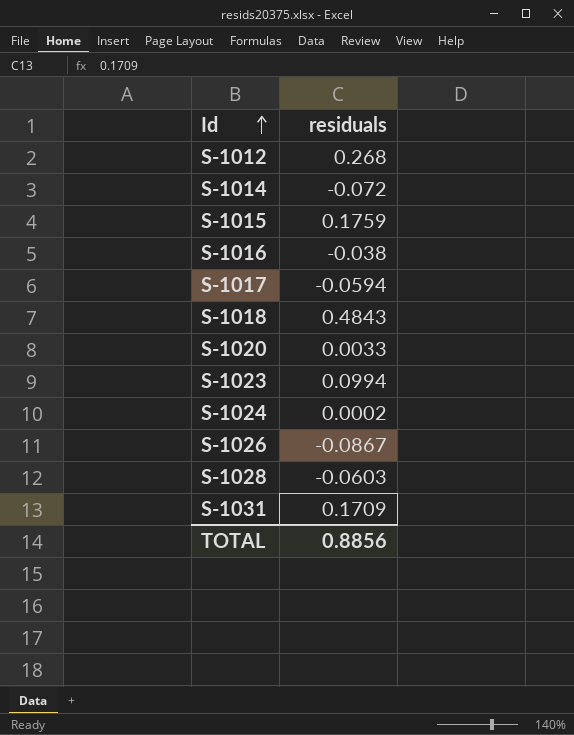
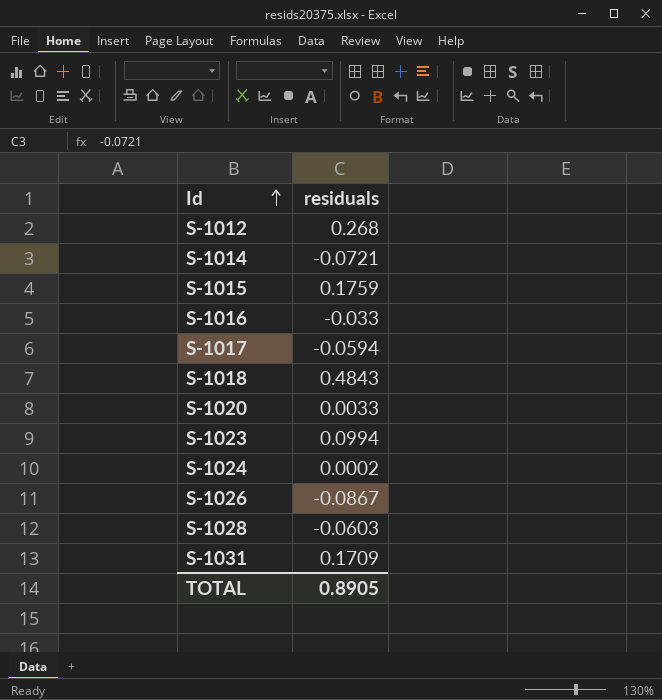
S-1014 | residuals: -0.072 -> -0.0721
S-1016 | residuals: -0.038 -> -0.033
TOTAL | residuals: 0.8856 -> 0.8905

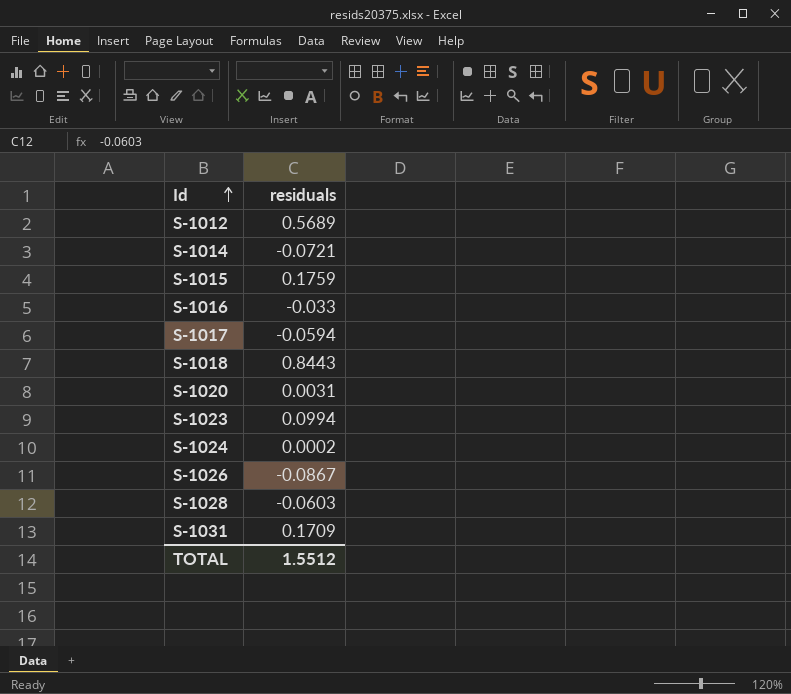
S-1012 | residuals: 0.268 -> 0.5689
S-1018 | residuals: 0.4843 -> 0.8443
S-1020 | residuals: 0.0033 -> 0.0031
TOTAL | residuals: 0.8905 -> 1.5512

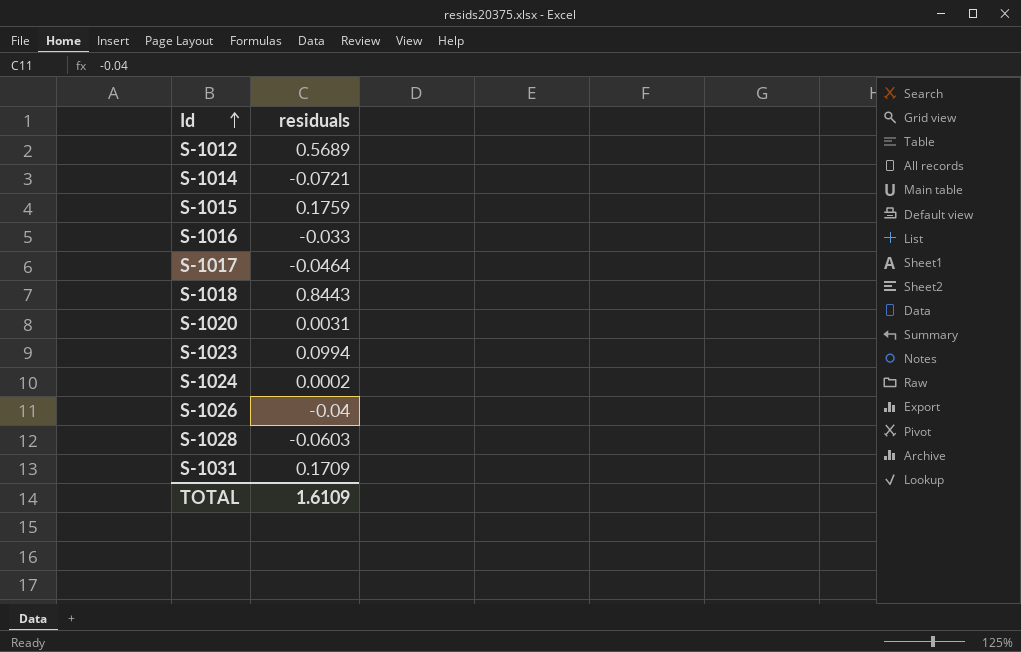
S-1017 | residuals: -0.0594 -> -0.0464
S-1026 | residuals: -0.0867 -> -0.04
TOTAL | residuals: 1.5512 -> 1.6109

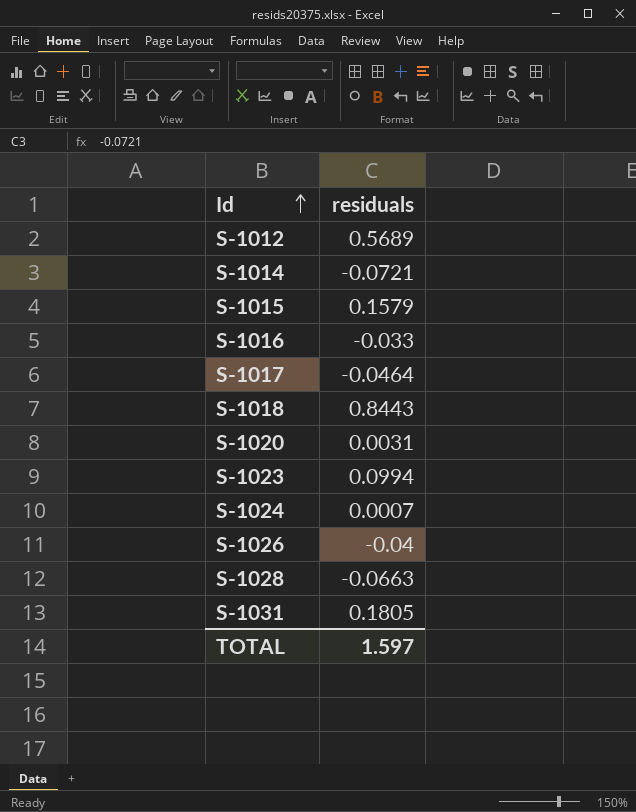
S-1015 | residuals: 0.1759 -> 0.1579
S-1024 | residuals: 0.0002 -> 0.0007
S-1028 | residuals: -0.0603 -> -0.0663
S-1031 | residuals: 0.1709 -> 0.1805
TOTAL | residuals: 1.6109 -> 1.597

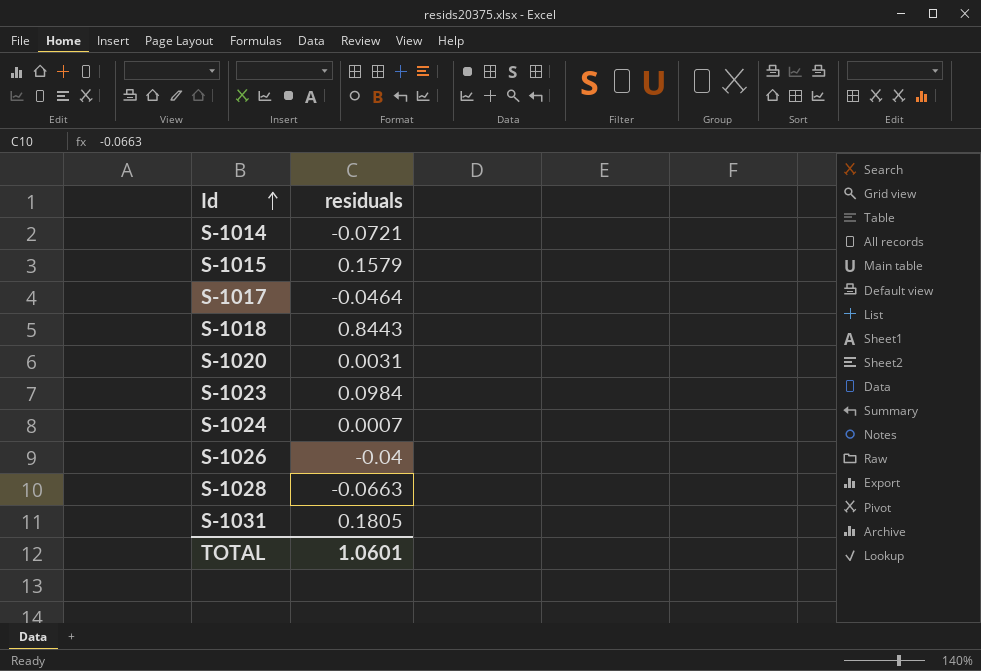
row S-1012: 0.5689 -> none
row S-1016: -0.033 -> none
S-1023 | residuals: 0.0994 -> 0.0984
TOTAL | residuals: 1.597 -> 1.0601

